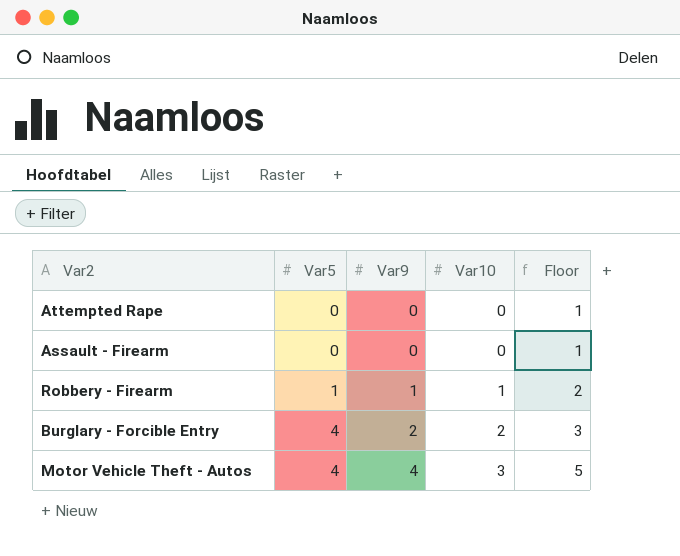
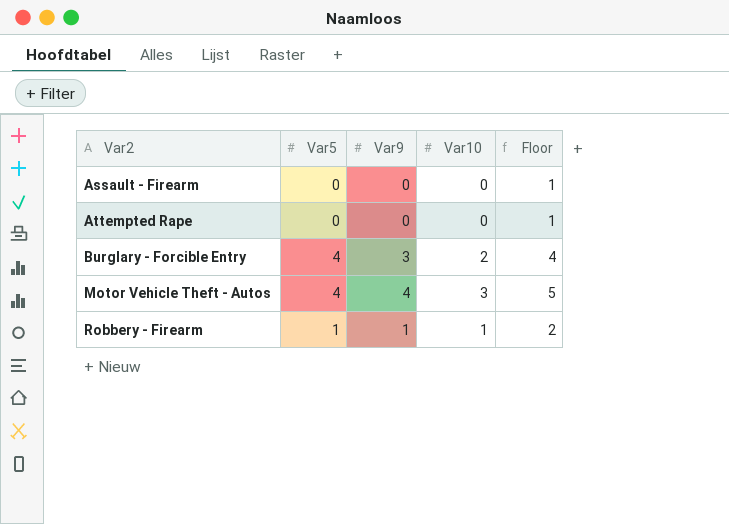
row order: Var5 ascending -> Var2 ascending
Burglary - Forcible Entry | Var9: 2 -> 3
Burglary - Forcible Entry | Floor: 3 -> 4

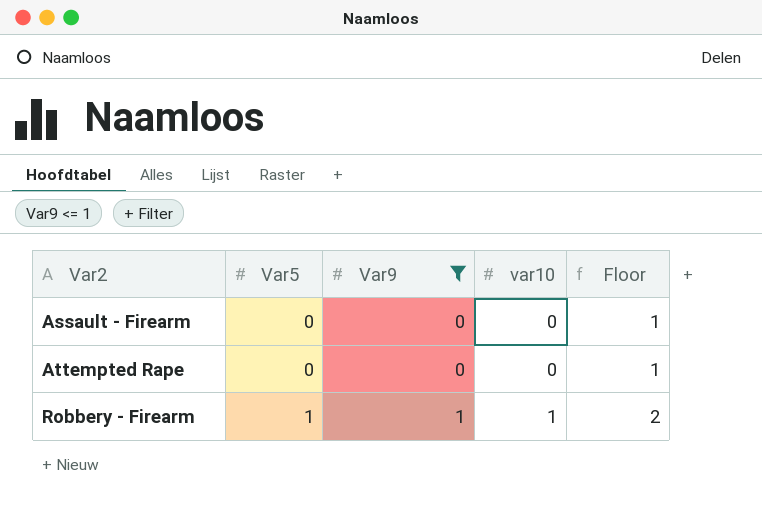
filter: none -> Var9 <= 1
column name: Var10 -> var10

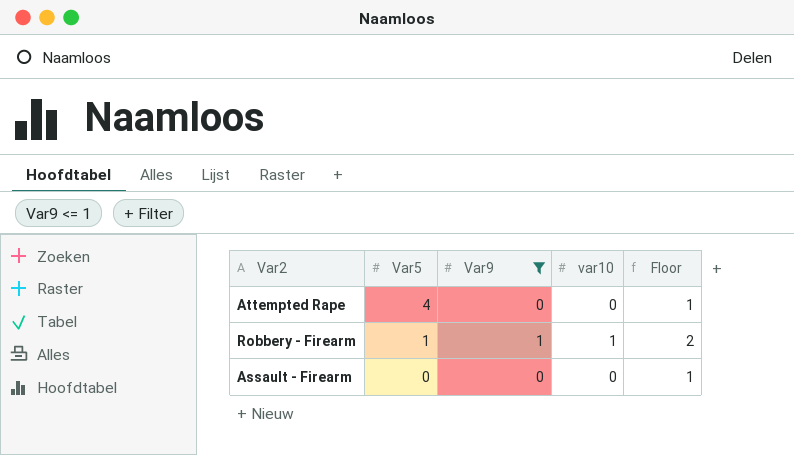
row order: Var2 ascending -> Var5 descending
Attempted Rape | Var5: 0 -> 4

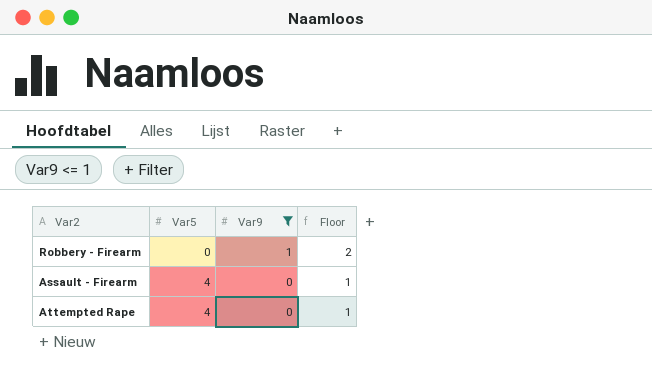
row order: Var5 descending -> Var5 ascending
column var10 | position: 4 -> none
Robbery - Firearm | Var5: 1 -> 0
Assault - Firearm | Var5: 0 -> 4

